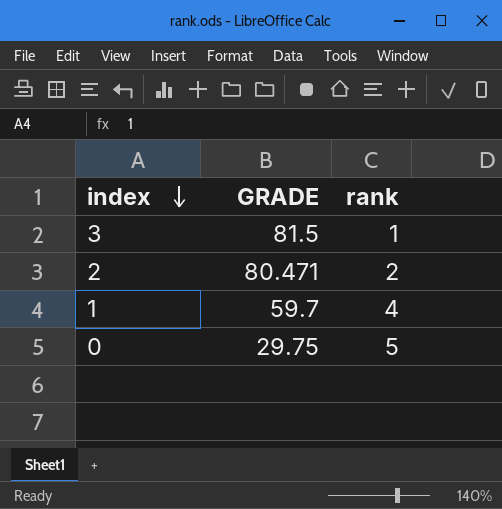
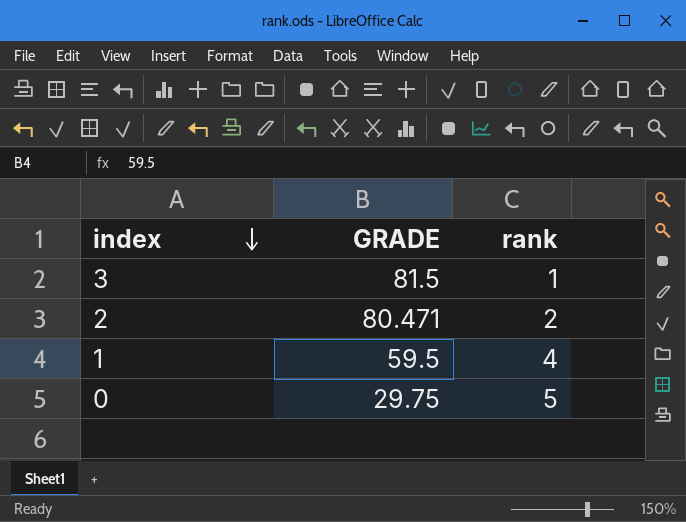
1 | GRADE: 59.7 -> 59.5

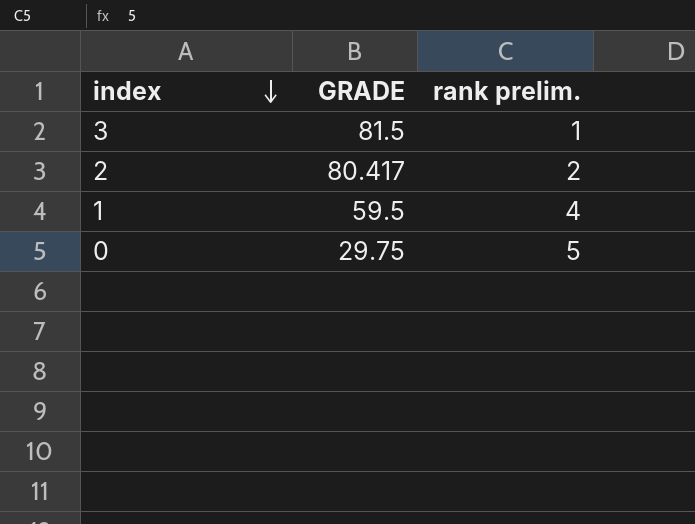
column name: rank -> rank prelim.
2 | GRADE: 80.471 -> 80.417

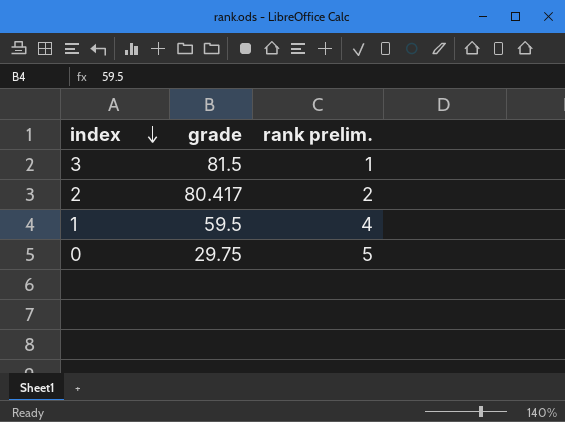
column name: GRADE -> grade

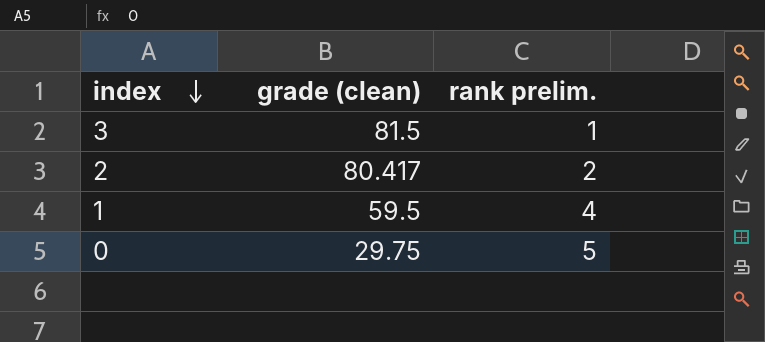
column name: grade -> grade (clean)

